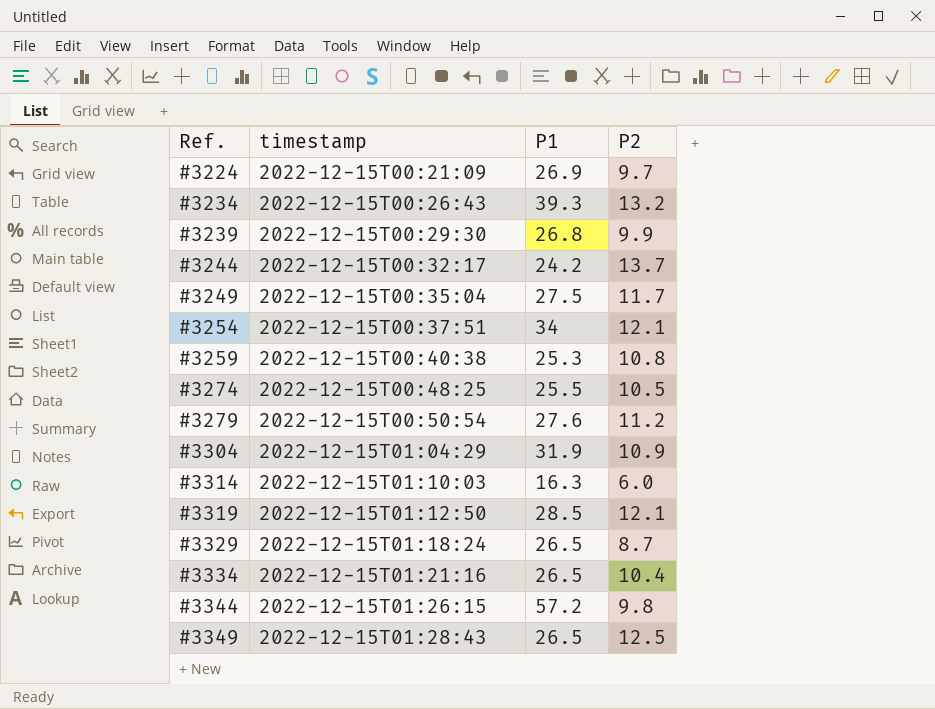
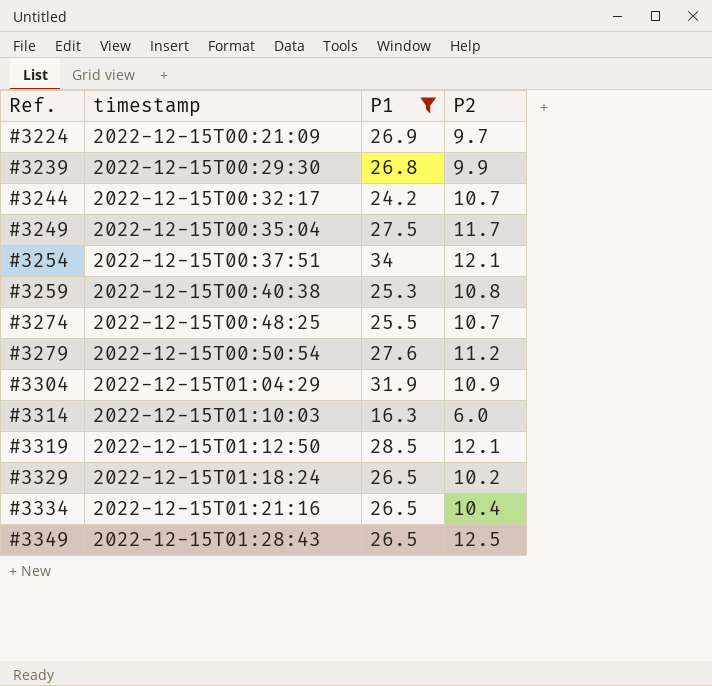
filter: none -> P1 <= 34
#3244 | P2: 13.7 -> 10.7
#3274 | P2: 10.5 -> 10.7
#3329 | P2: 8.7 -> 10.2

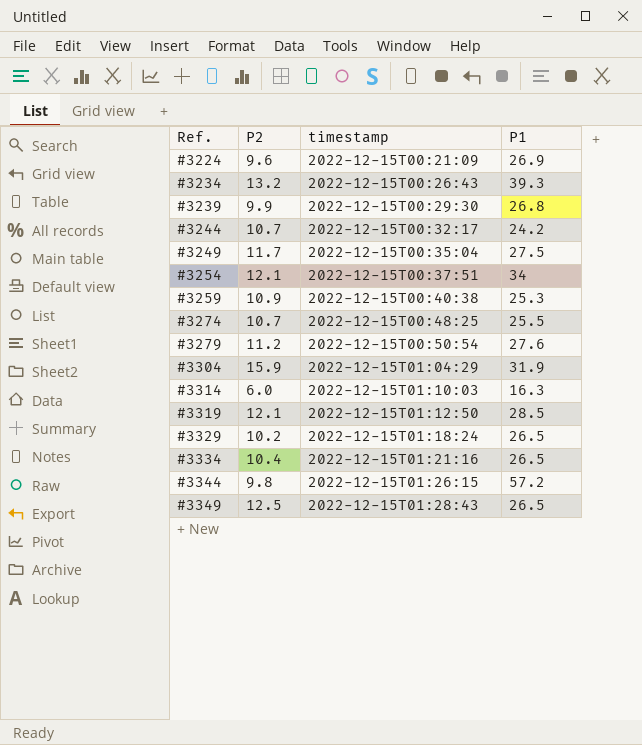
filter: P1 <= 34 -> none
column P2 | position: 4 -> 2
#3224 | P2: 9.7 -> 9.6
#3259 | P2: 10.8 -> 10.9
#3304 | P2: 10.9 -> 15.9

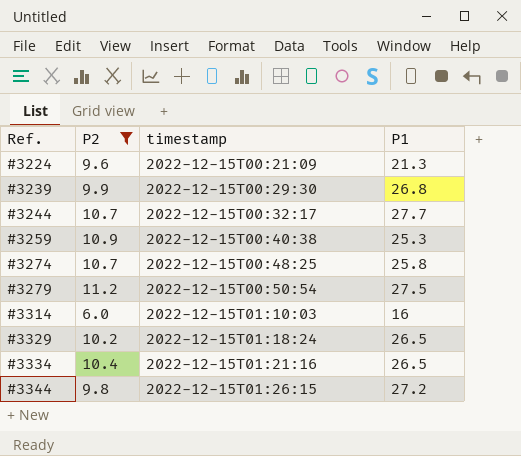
filter: none -> P2 <= 11.2
#3224 | P1: 26.9 -> 21.3
#3244 | P1: 24.2 -> 27.7
#3274 | P1: 25.5 -> 25.8
#3279 | P1: 27.6 -> 27.5
#3314 | P1: 16.3 -> 16
#3344 | P1: 57.2 -> 27.2

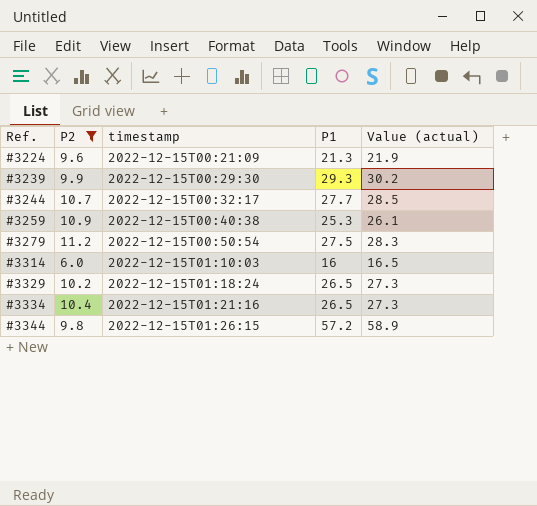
column Value (actual) | formula: none -> [P1] * 1.03
row #3274: 10.7 | 2022-12-15T00:48:25 | 25.8 -> none
#3239 | P1: 26.8 -> 29.3
#3344 | P1: 27.2 -> 57.2

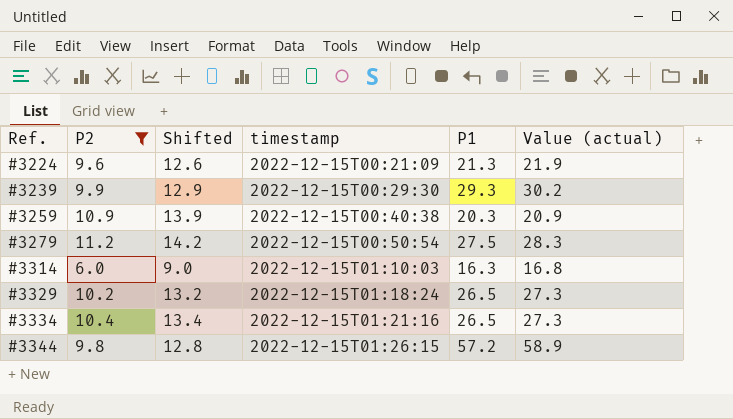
column Shifted | formula: none -> [P2] + 3
row #3244: 10.7 | 2022-12-15T00:32:17 | 27.7 | 28.5 -> none
#3259 | P1: 25.3 -> 20.3
#3259 | Value (actual): 26.1 -> 20.9
#3314 | P1: 16 -> 16.3
#3314 | Value (actual): 16.5 -> 16.8

